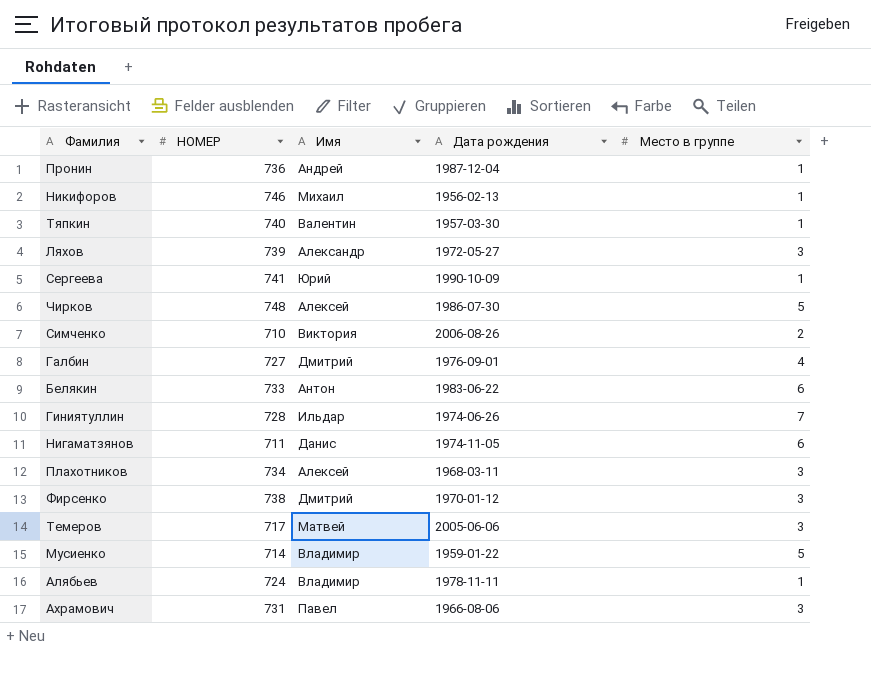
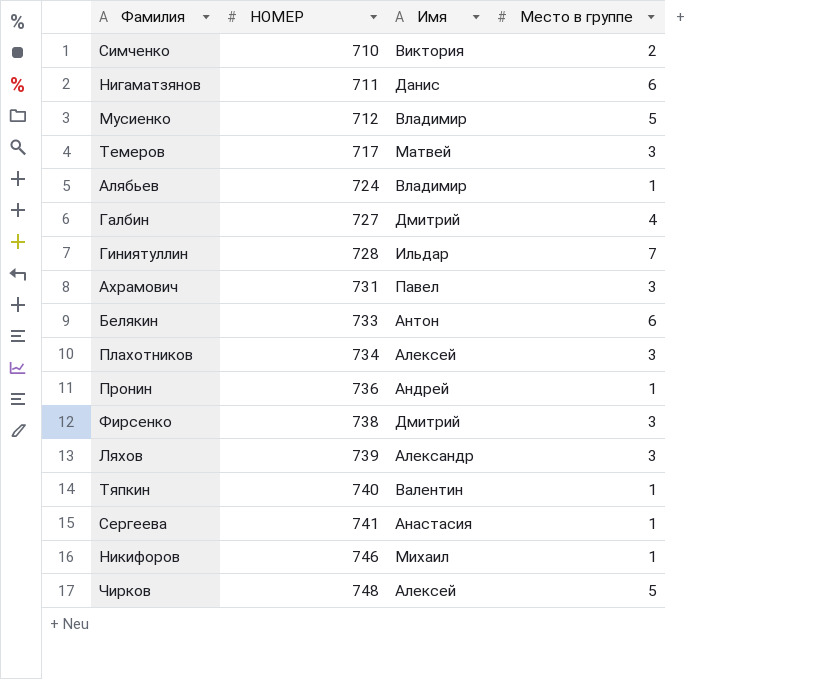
row order: none -> НОМЕР ascending
column Дата рождения | position: 4 -> none
Мусиенко | НОМЕР: 714 -> 712
Сергеева | Имя: Юрий -> Анастасия

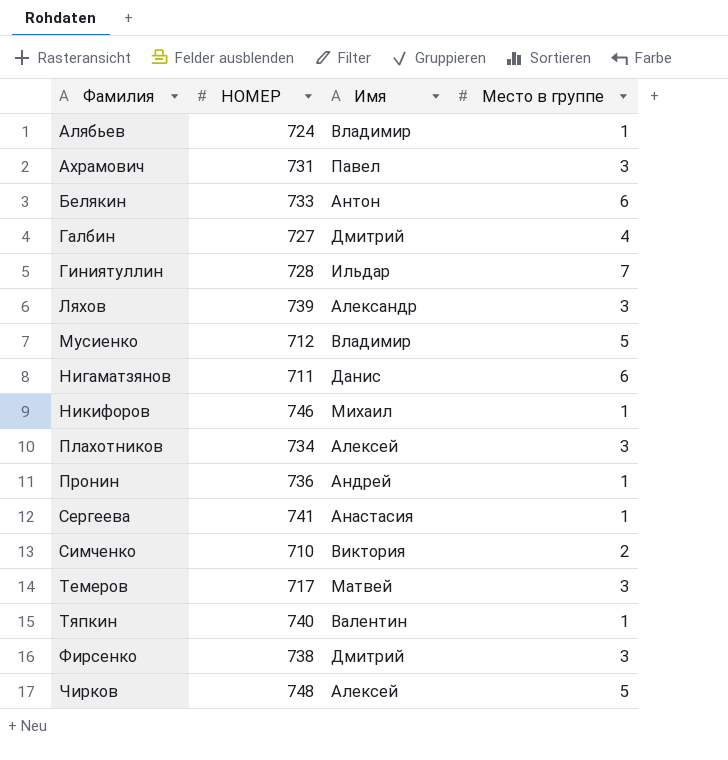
row order: НОМЕР ascending -> Фамилия ascending

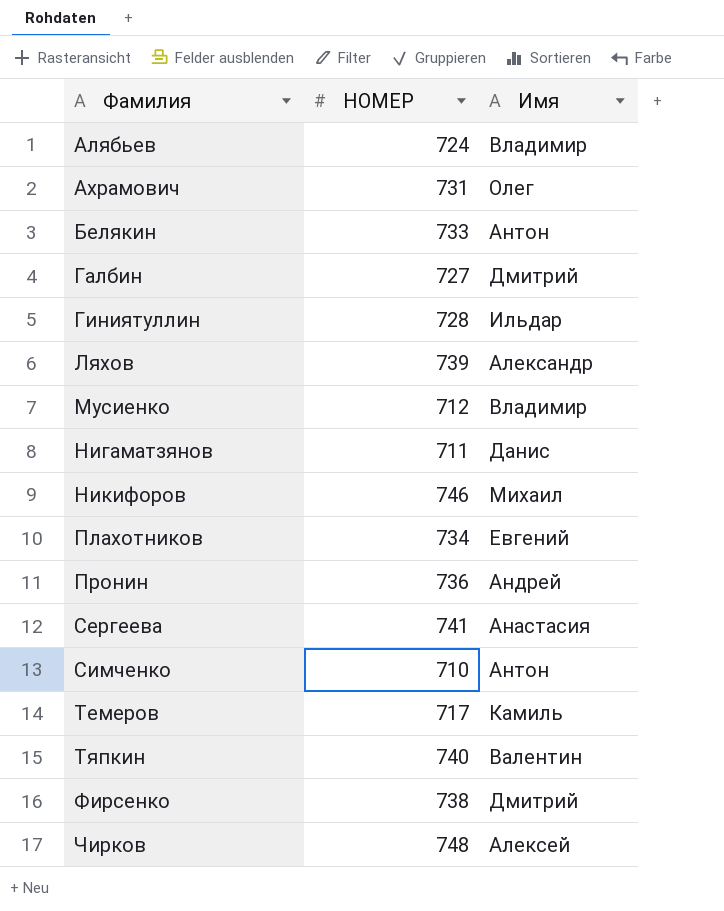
column Место в группе | position: 4 -> none
Ахрамович | Имя: Павел -> Олег
Плахотников | Имя: Алексей -> Евгений
Симченко | Имя: Виктория -> Антон
Темеров | Имя: Матвей -> Камиль

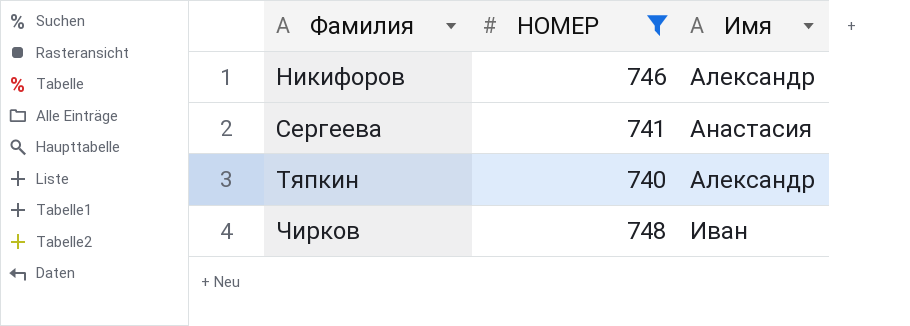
filter: none -> НОМЕР >= 740
Никифоров | Имя: Михаил -> Александр
Тяпкин | Имя: Валентин -> Александр
Чирков | Имя: Алексей -> Иван

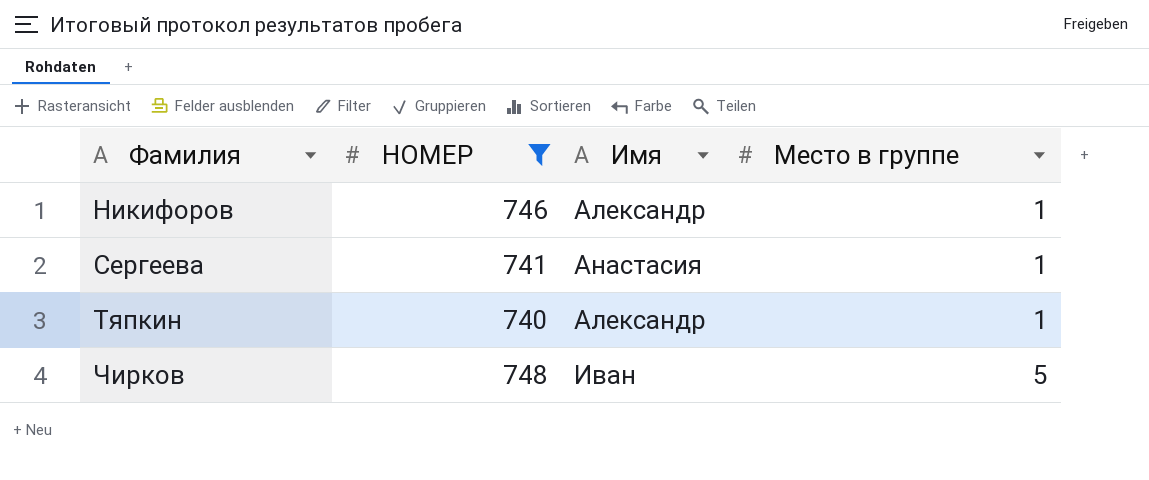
column Место в группе | position: none -> 4

